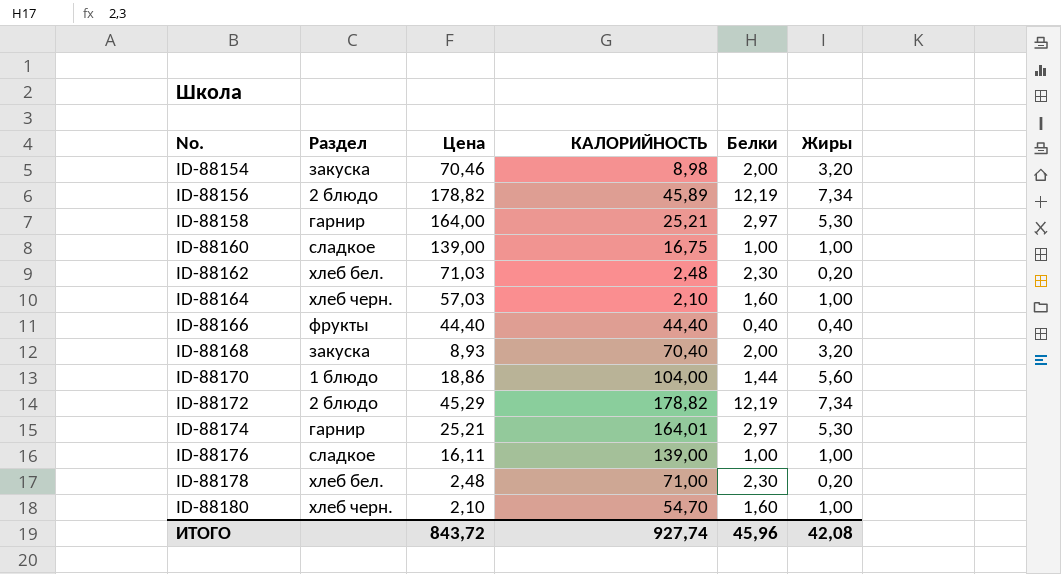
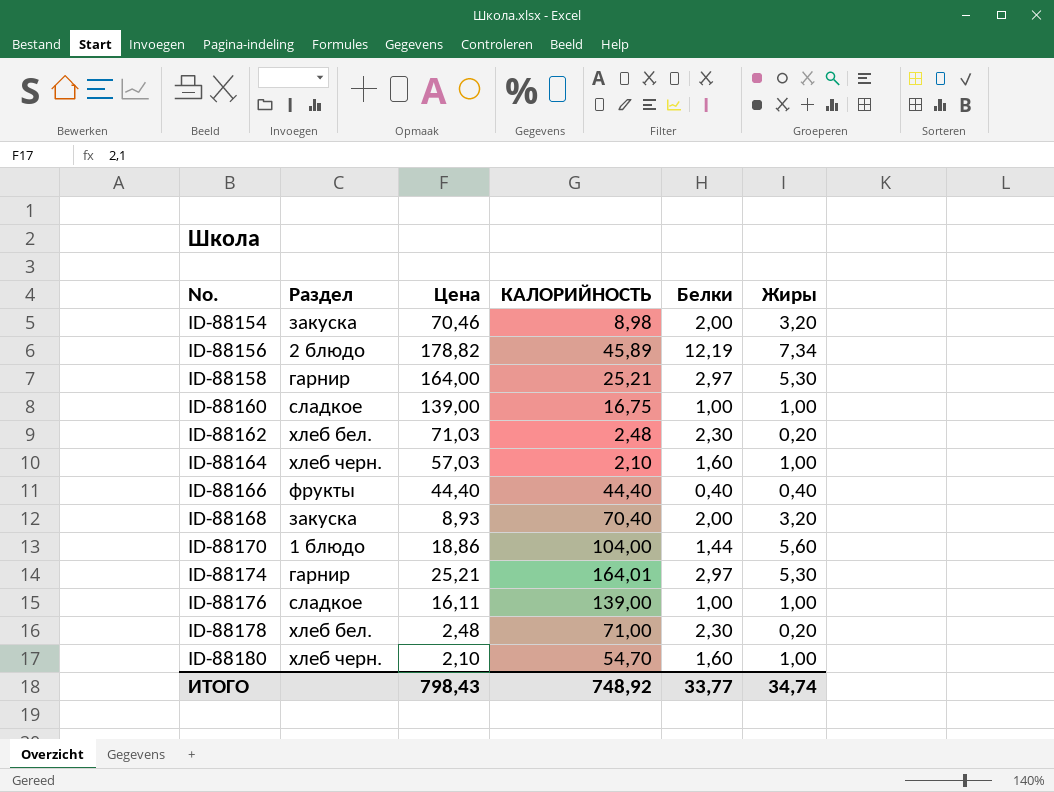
row ID-88172: 2 блюдо | 45,29 | 178,82 | 12,19 | 7,34 -> none
ИТОГО | Цена: 843,72 -> 798,43
ИТОГО | КАЛОРИЙНОСТЬ: 927,74 -> 748,92
ИТОГО | Белки: 45,96 -> 33,77
ИТОГО | Жиры: 42,08 -> 34,74

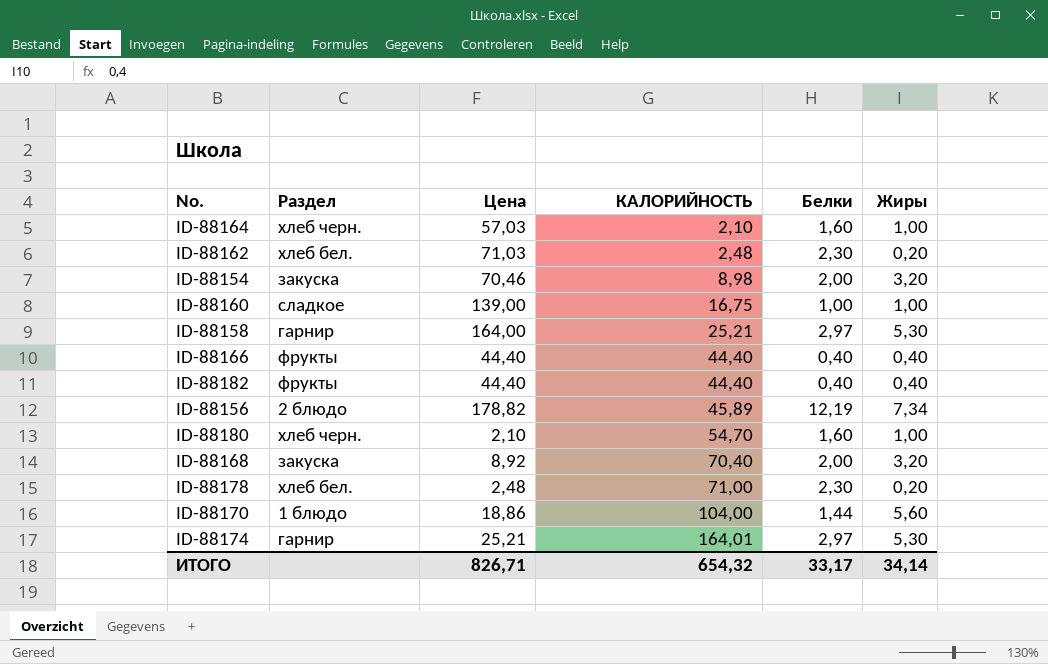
row order: No. ascending -> КАЛОРИЙНОСТЬ ascending
row ID-88176: сладкое | 16,11 | 139,00 | 1,00 | 1,00 -> none
row ID-88182: none -> фрукты | 44,40 | 44,40 | 0,40 | 0,40
ID-88168 | Цена: 8,93 -> 8,92
ИТОГО | Цена: 798,43 -> 826,71
ИТОГО | КАЛОРИЙНОСТЬ: 748,92 -> 654,32
ИТОГО | Белки: 33,77 -> 33,17
ИТОГО | Жиры: 34,74 -> 34,14

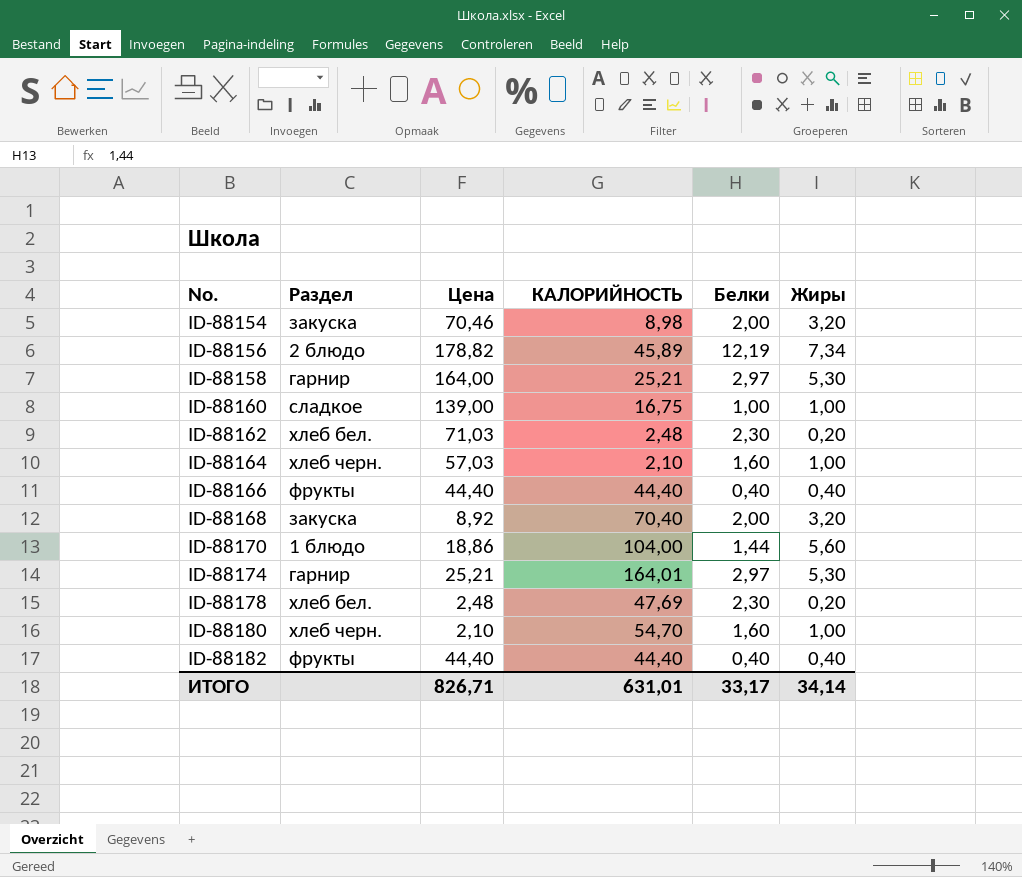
row order: КАЛОРИЙНОСТЬ ascending -> No. ascending
ID-88178 | КАЛОРИЙНОСТЬ: 71,00 -> 47,69
ИТОГО | КАЛОРИЙНОСТЬ: 654,32 -> 631,01

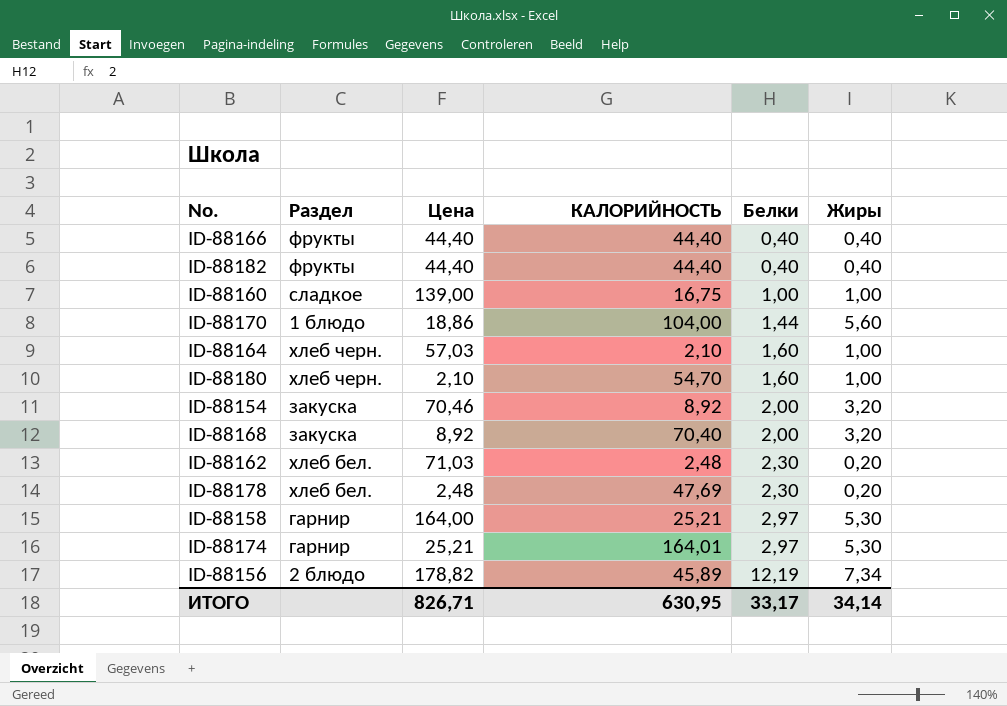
row order: No. ascending -> Белки ascending
ID-88154 | КАЛОРИЙНОСТЬ: 8,98 -> 8,92
ИТОГО | КАЛОРИЙНОСТЬ: 631,01 -> 630,95

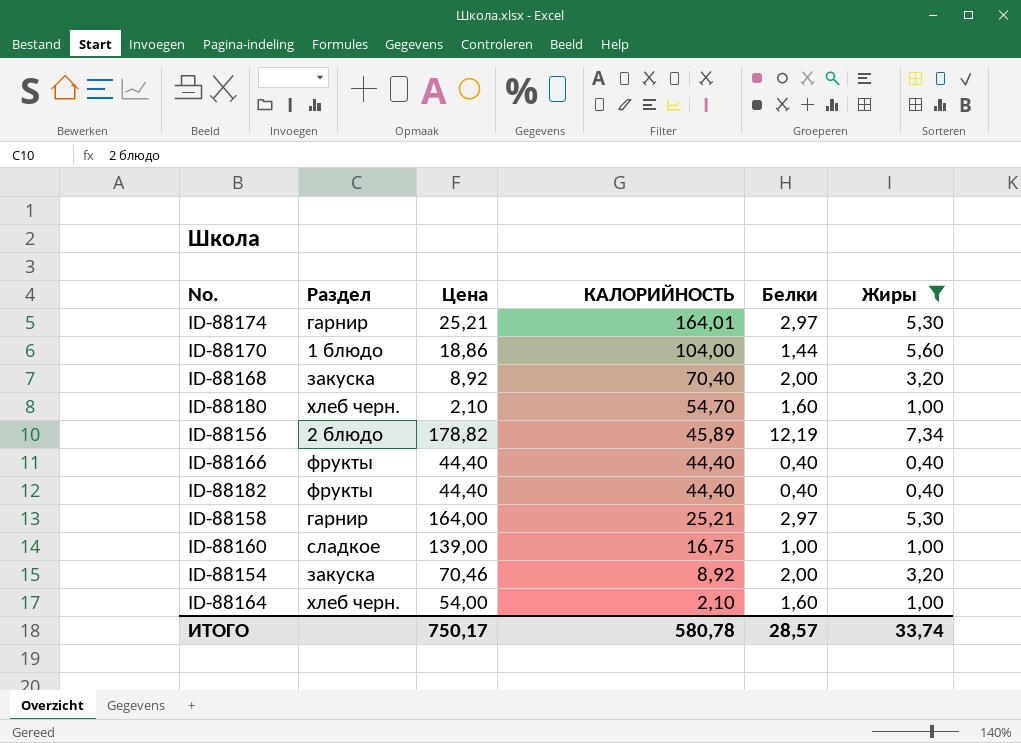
filter: none -> Жиры != 0,20
row order: Белки ascending -> КАЛОРИЙНОСТЬ descending
ID-88164 | Цена: 57,03 -> 54,00
ИТОГО | Цена: 826,71 -> 750,17
ИТОГО | КАЛОРИЙНОСТЬ: 630,95 -> 580,78
ИТОГО | Белки: 33,17 -> 28,57
ИТОГО | Жиры: 34,14 -> 33,74

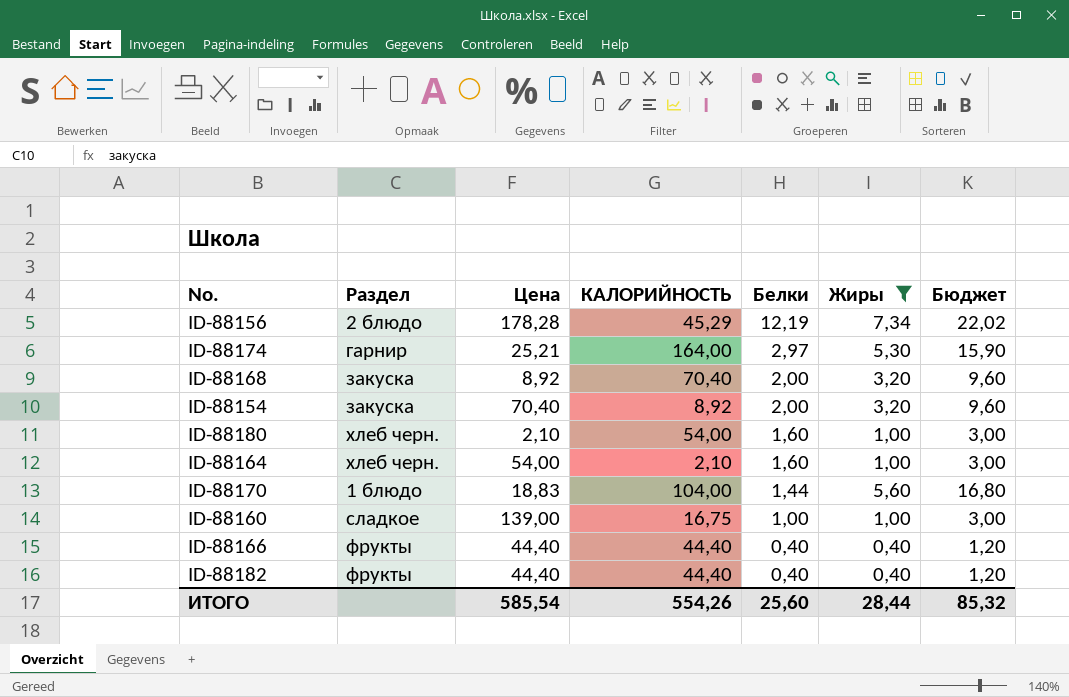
row order: КАЛОРИЙНОСТЬ descending -> Белки descending
column Бюджет | formula: none -> [Жиры] * 3
row ID-88158: гарнир | 164,00 | 25,21 | 2,97 | 5,30 -> none
ID-88156 | Цена: 178,82 -> 178,28
ID-88156 | КАЛОРИЙНОСТЬ: 45,89 -> 45,29
ID-88174 | КАЛОРИЙНОСТЬ: 164,01 -> 164,00
ID-88154 | Цена: 70,46 -> 70,40
ID-88180 | КАЛОРИЙНОСТЬ: 54,70 -> 54,00
ID-88170 | Цена: 18,86 -> 18,83
ИТОГО | Цена: 750,17 -> 585,54
ИТОГО | КАЛОРИЙНОСТЬ: 580,78 -> 554,26
ИТОГО | Белки: 28,57 -> 25,60
ИТОГО | Жиры: 33,74 -> 28,44

